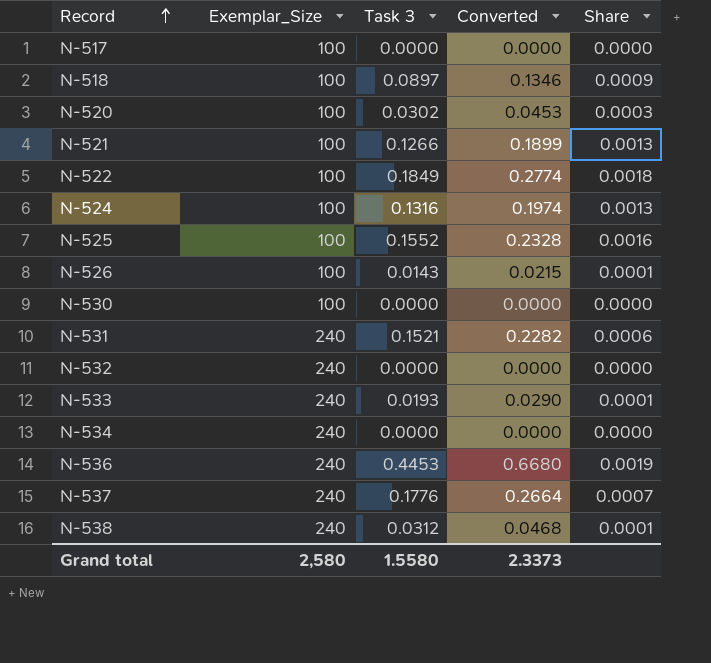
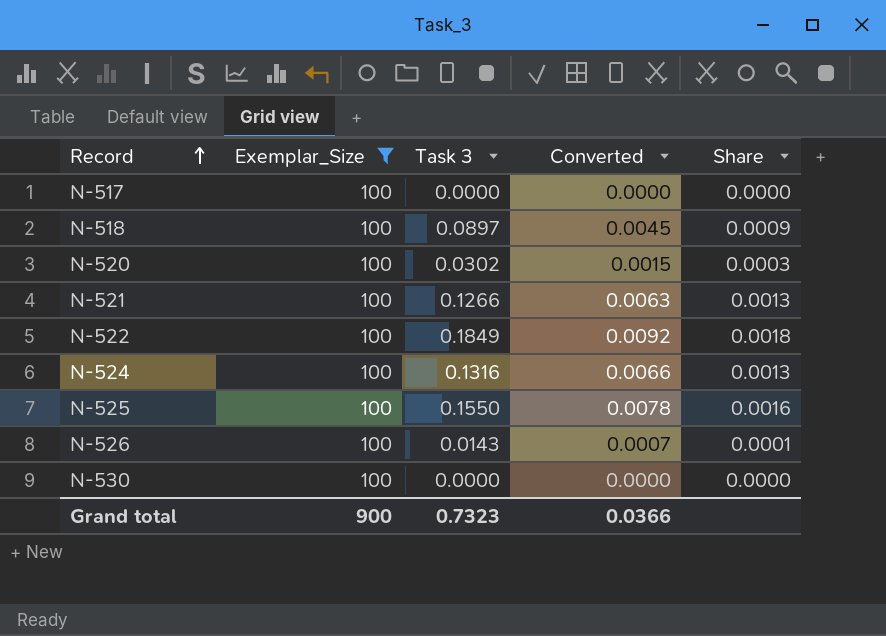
filter: none -> Exemplar_Size = 100
column Converted | formula: [Task 3] * 1.5 -> [Task 3] * 0.05
N-525 | Task 3: 0.1552 -> 0.1550
Grand total | Exemplar_Size: 2,580 -> 900
Grand total | Task 3: 1.5580 -> 0.7323
Grand total | Converted: 2.3373 -> 0.0366

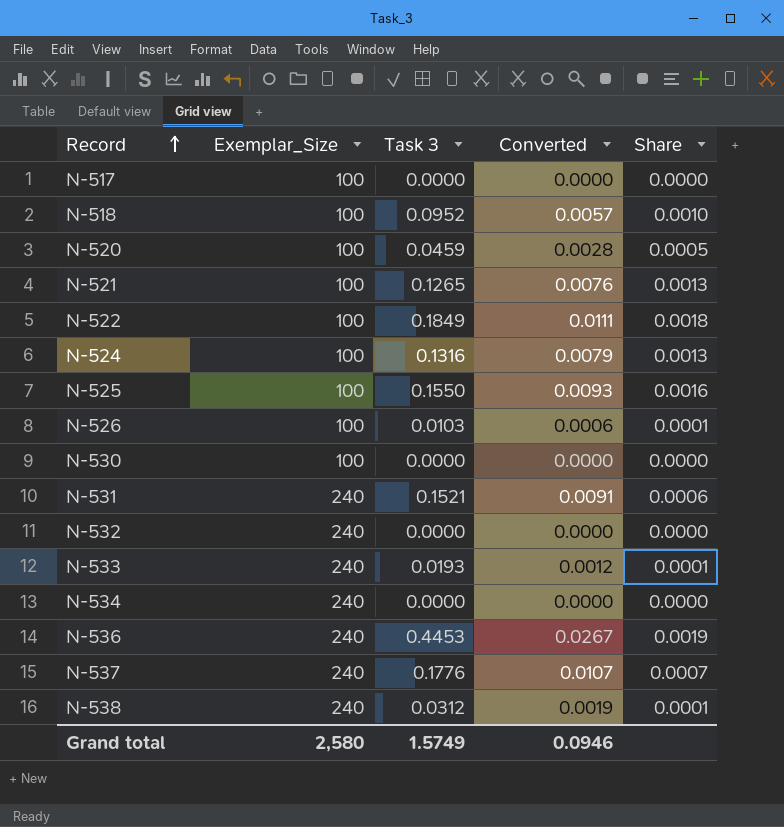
filter: Exemplar_Size = 100 -> none
column Converted | formula: [Task 3] * 0.05 -> [Task 3] * 0.06
N-518 | Task 3: 0.0897 -> 0.0952
N-518 | Share: 0.0009 -> 0.0010
N-520 | Task 3: 0.0302 -> 0.0459
N-520 | Share: 0.0003 -> 0.0005
N-521 | Task 3: 0.1266 -> 0.1265
N-526 | Task 3: 0.0143 -> 0.0103
Grand total | Exemplar_Size: 900 -> 2,580
Grand total | Task 3: 0.7323 -> 1.5749
Grand total | Converted: 0.0366 -> 0.0946

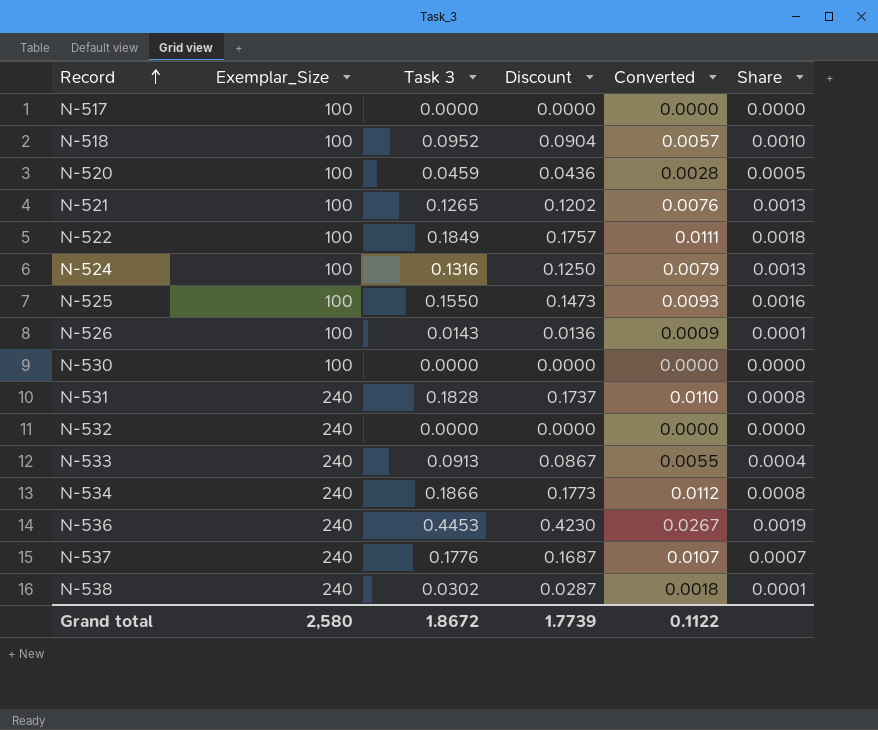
column Discount | formula: none -> [Task 3] * 0.95
N-526 | Task 3: 0.0103 -> 0.0143
N-526 | Converted: 0.0006 -> 0.0009
N-531 | Task 3: 0.1521 -> 0.1828
N-531 | Converted: 0.0091 -> 0.0110
N-531 | Share: 0.0006 -> 0.0008
N-533 | Task 3: 0.0193 -> 0.0913
N-533 | Converted: 0.0012 -> 0.0055
N-533 | Share: 0.0001 -> 0.0004
N-534 | Task 3: 0.0000 -> 0.1866
N-534 | Converted: 0.0000 -> 0.0112
N-534 | Share: 0.0000 -> 0.0008
N-538 | Task 3: 0.0312 -> 0.0302
N-538 | Converted: 0.0019 -> 0.0018
Grand total | Task 3: 1.5749 -> 1.8672
Grand total | Converted: 0.0946 -> 0.1122

